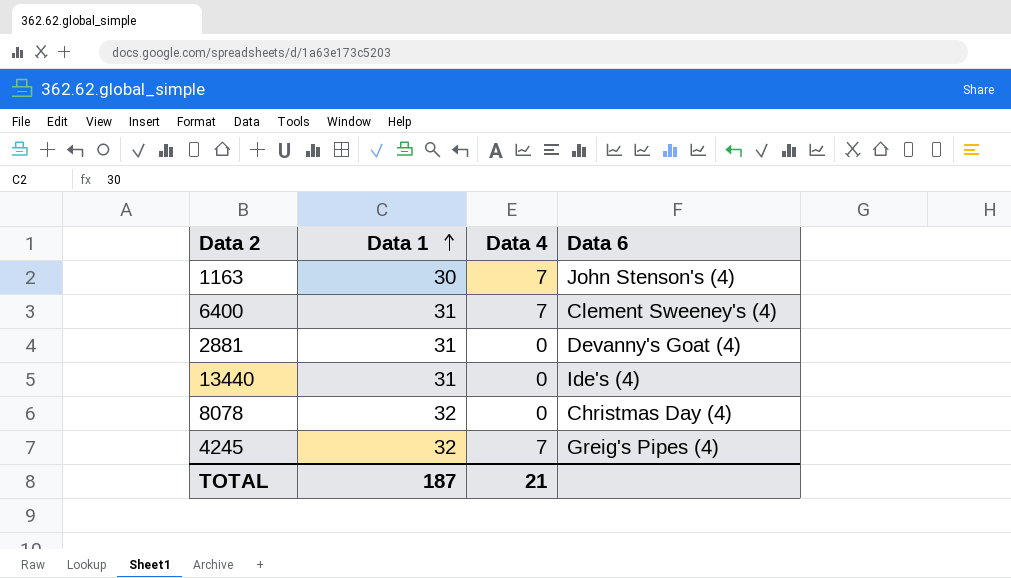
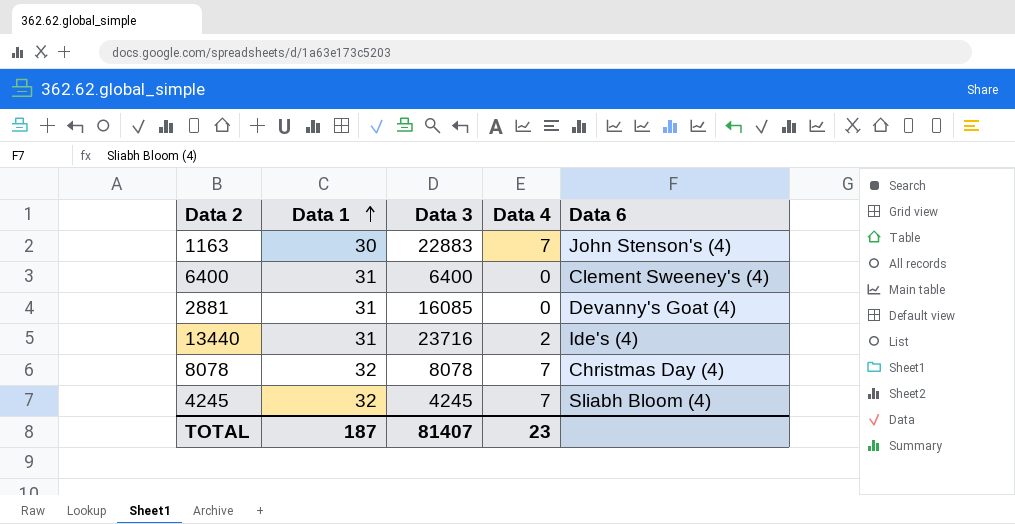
column Data 3 | position: none -> 3
6400 | Data 4: 7 -> 0
13440 | Data 4: 0 -> 2
8078 | Data 4: 0 -> 7
4245 | Data 6: Greig's Pipes (4) -> Sliabh Bloom (4)
TOTAL | Data 4: 21 -> 23

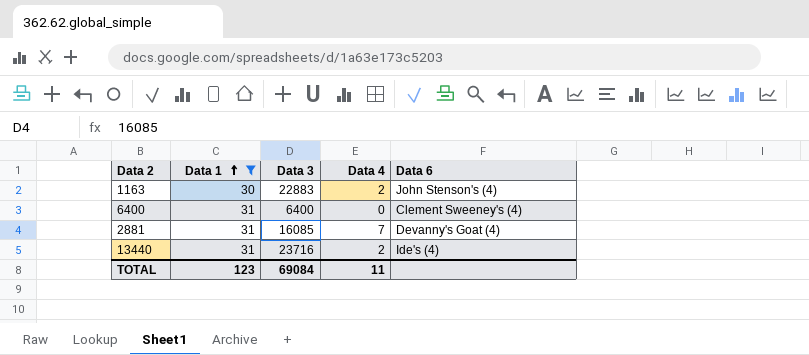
filter: none -> Data 1 != 32
1163 | Data 4: 7 -> 2
2881 | Data 4: 0 -> 7
TOTAL | Data 1: 187 -> 123
TOTAL | Data 3: 81407 -> 69084
TOTAL | Data 4: 23 -> 11

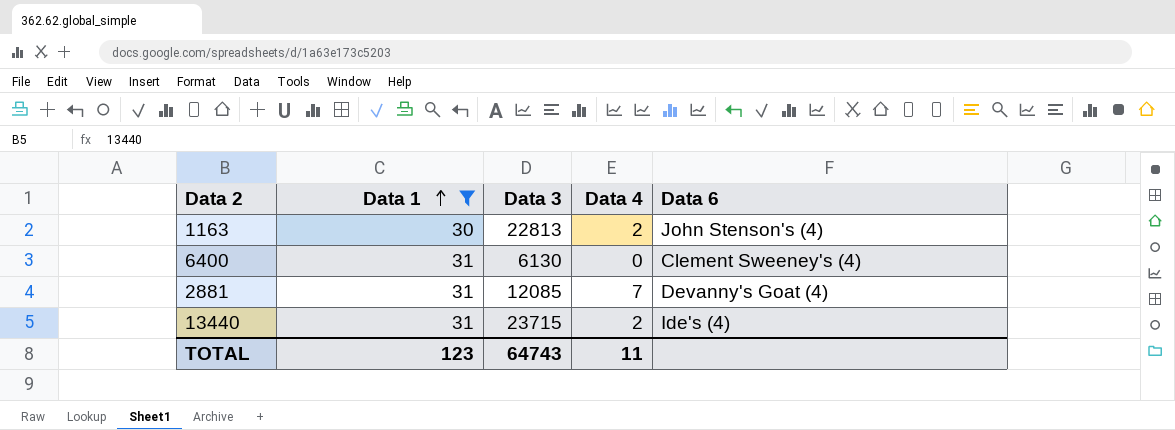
1163 | Data 3: 22883 -> 22813
6400 | Data 3: 6400 -> 6130
2881 | Data 3: 16085 -> 12085
13440 | Data 3: 23716 -> 23715
TOTAL | Data 3: 69084 -> 64743

